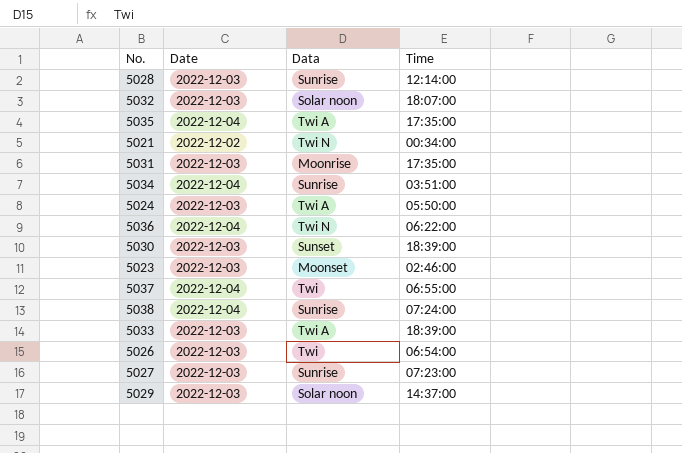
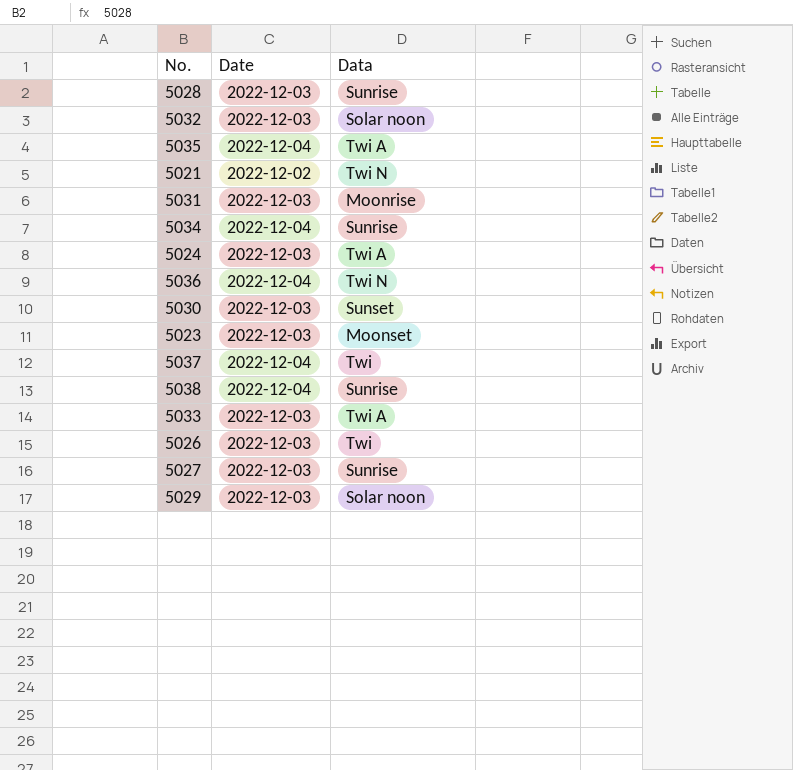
column Time | position: 4 -> none

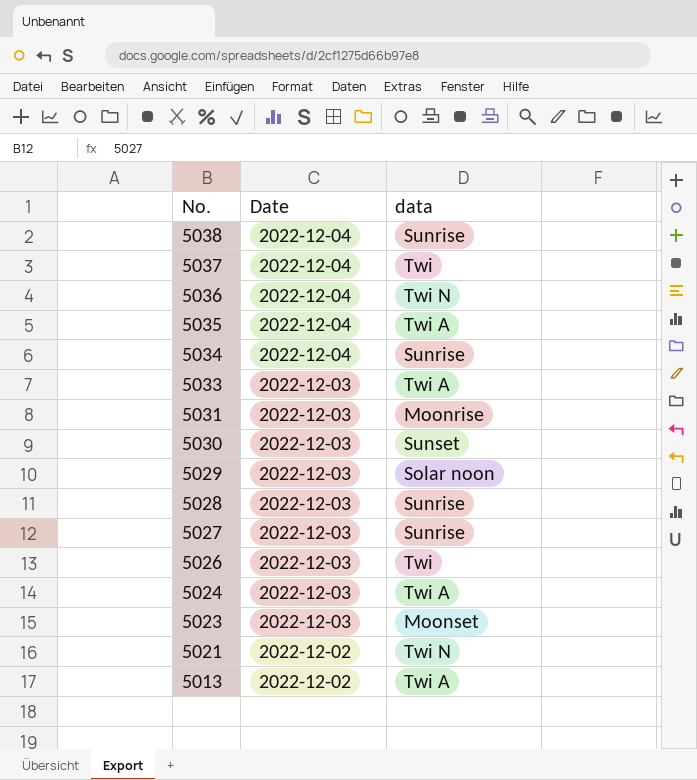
row order: none -> No. descending
column name: Data -> data
row 5032: 2022-12-03 | Solar noon -> none
row 5013: none -> 2022-12-02 | Twi A

